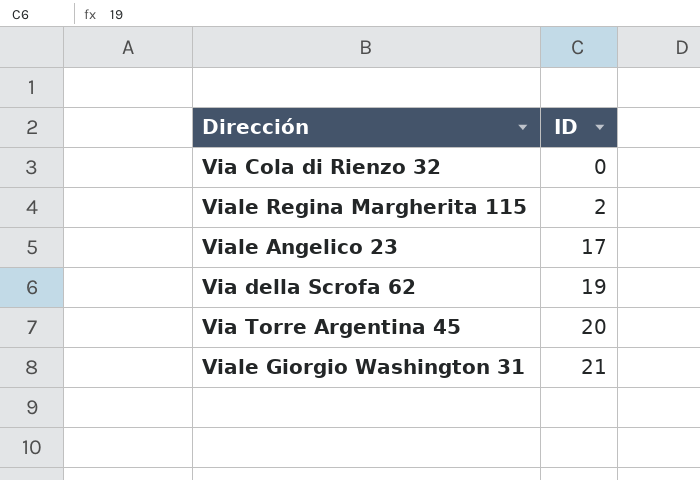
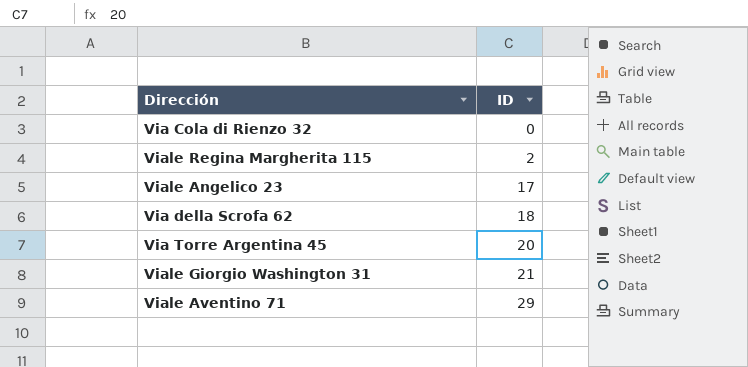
Via della Scrofa 62 | ID: 19 -> 18
row Viale Aventino 71: none -> 29

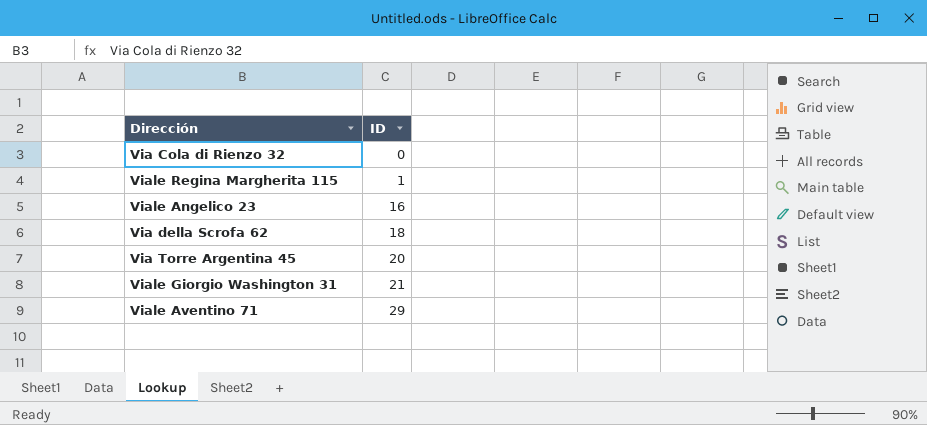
Viale Regina Margherita 115 | ID: 2 -> 1
Viale Angelico 23 | ID: 17 -> 16

